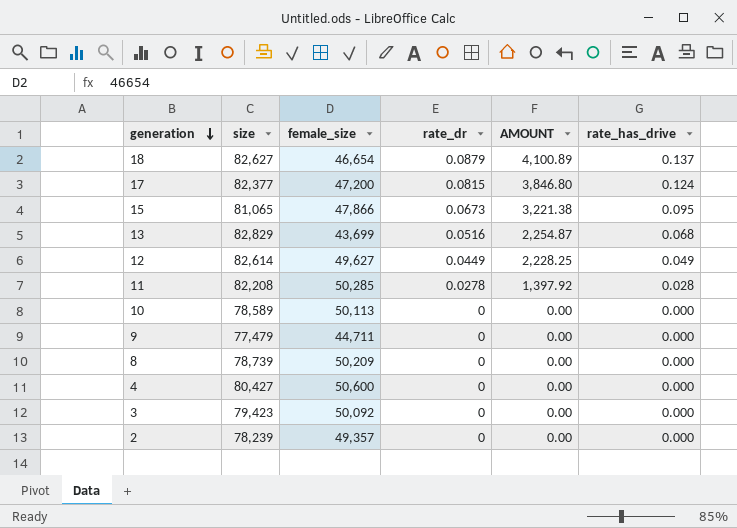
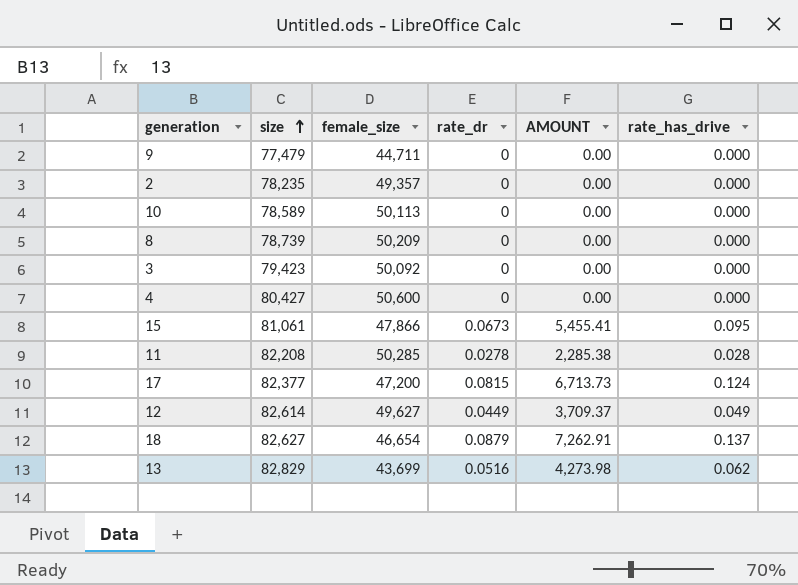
row order: generation descending -> size ascending
column AMOUNT | formula: [female_size] * [rate_dr] -> [size] * [rate_dr]
2 | size: 78,239 -> 78,235
15 | size: 81,065 -> 81,061
13 | rate_has_drive: 0.068 -> 0.062

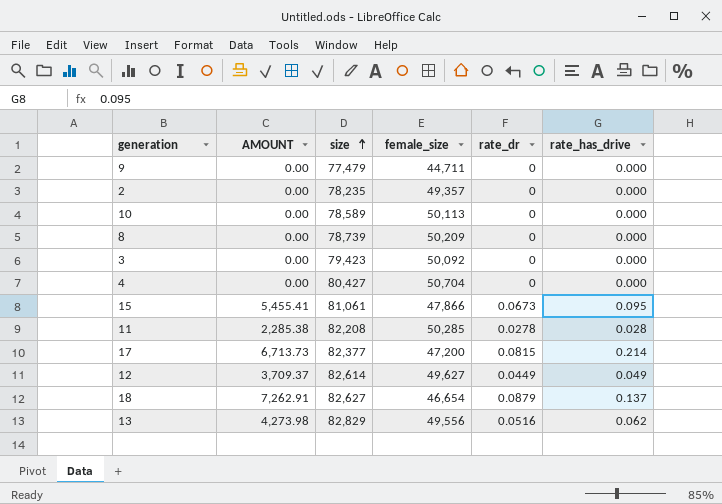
column AMOUNT | position: 5 -> 2
4 | female_size: 50,600 -> 50,704
17 | rate_has_drive: 0.124 -> 0.214
13 | female_size: 43,699 -> 49,556

